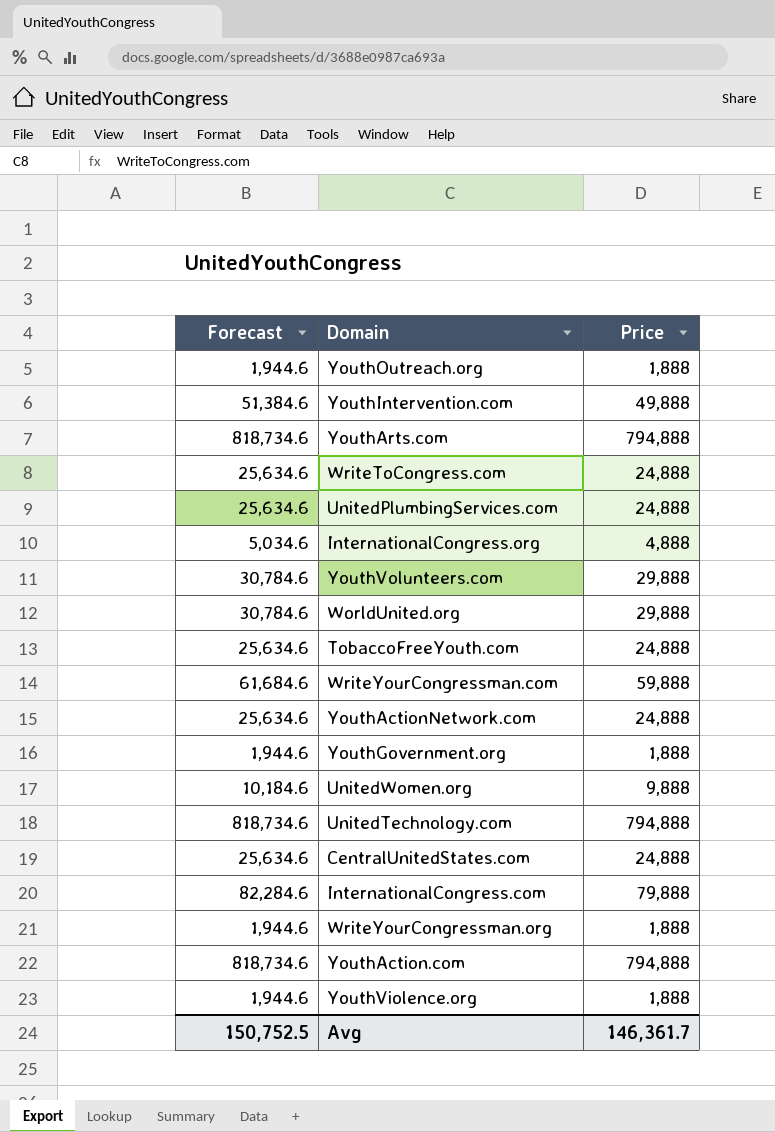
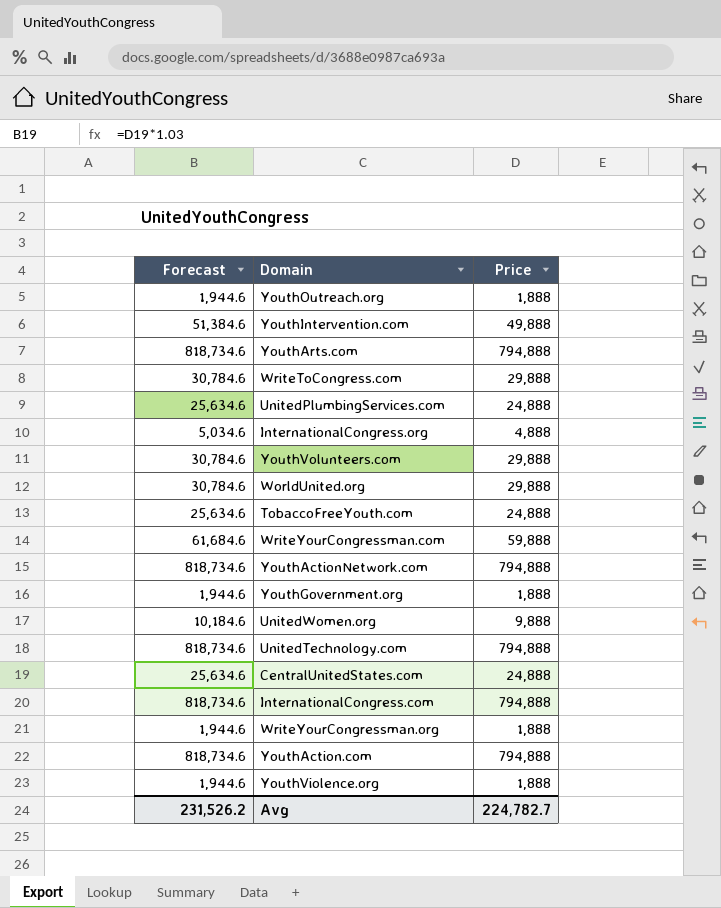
WriteToCongress.com | Forecast: 25,634.6 -> 30,784.6
WriteToCongress.com | Price: 24,888 -> 29,888
YouthActionNetwork.com | Forecast: 25,634.6 -> 818,734.6
YouthActionNetwork.com | Price: 24,888 -> 794,888
InternationalCongress.com | Forecast: 82,284.6 -> 818,734.6
InternationalCongress.com | Price: 79,888 -> 794,888
Avg | Forecast: 150,752.5 -> 231,526.2
Avg | Price: 146,361.7 -> 224,782.7

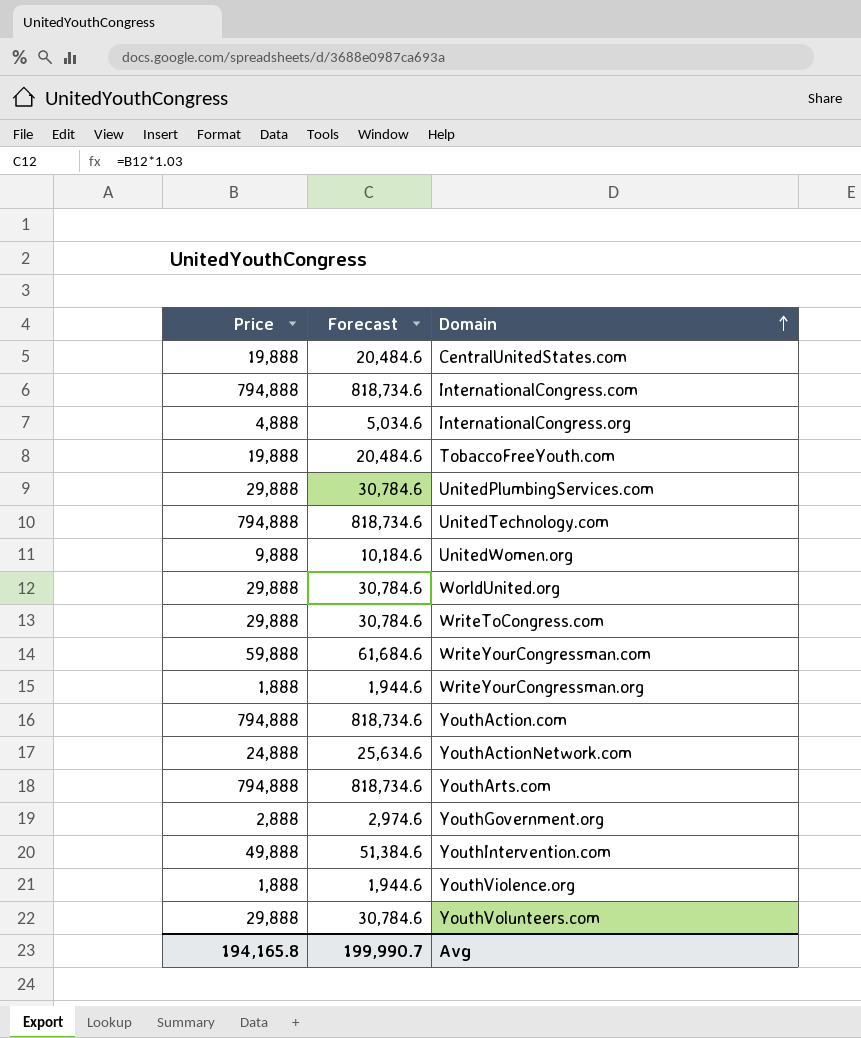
row order: none -> Domain ascending
column Price | position: 3 -> 1
row YouthOutreach.org: 1,944.6 | 1,888 -> none
CentralUnitedStates.com | Price: 24,888 -> 19,888
CentralUnitedStates.com | Forecast: 25,634.6 -> 20,484.6
TobaccoFreeYouth.com | Price: 24,888 -> 19,888
TobaccoFreeYouth.com | Forecast: 25,634.6 -> 20,484.6
UnitedPlumbingServices.com | Price: 24,888 -> 29,888
UnitedPlumbingServices.com | Forecast: 25,634.6 -> 30,784.6
YouthActionNetwork.com | Price: 794,888 -> 24,888
YouthActionNetwork.com | Forecast: 818,734.6 -> 25,634.6
YouthGovernment.org | Price: 1,888 -> 2,888
YouthGovernment.org | Forecast: 1,944.6 -> 2,974.6
Avg | Price: 224,782.7 -> 194,165.8
Avg | Forecast: 231,526.2 -> 199,990.7

